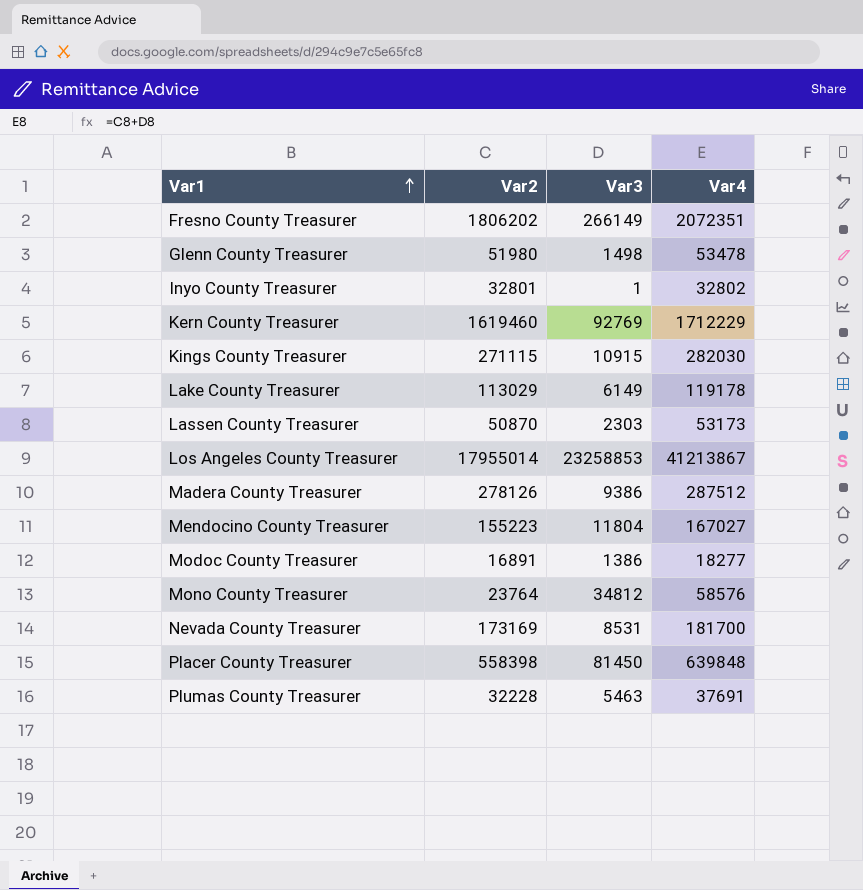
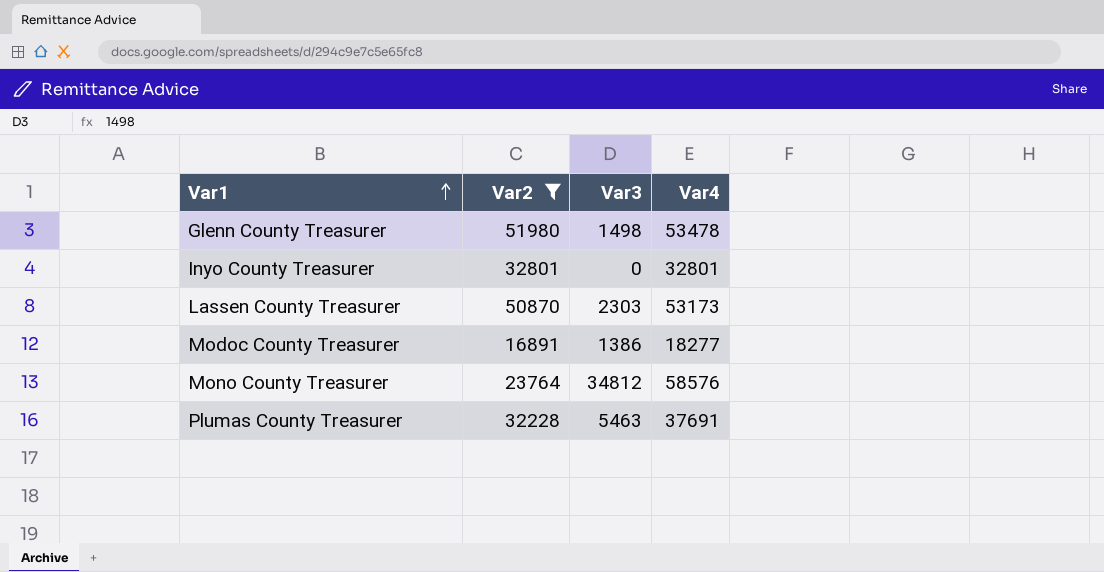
filter: none -> Var2 <= 51980
Inyo County Treasurer | Var3: 1 -> 0
Inyo County Treasurer | Var4: 32802 -> 32801

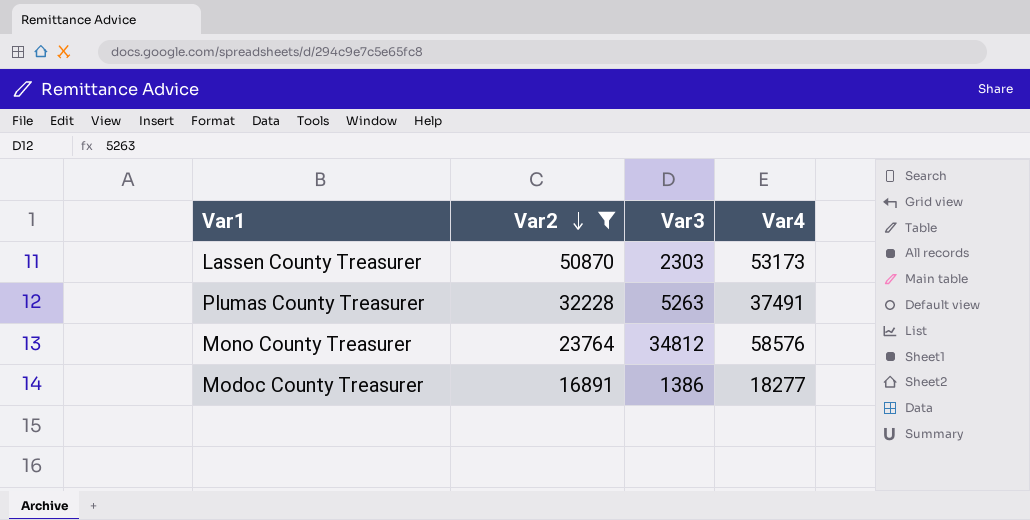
row order: Var1 ascending -> Var2 descending
row Glenn County Treasurer: 51980 | 1498 | 53478 -> none
row Inyo County Treasurer: 32801 | 0 | 32801 -> none
Plumas County Treasurer | Var3: 5463 -> 5263
Plumas County Treasurer | Var4: 37691 -> 37491

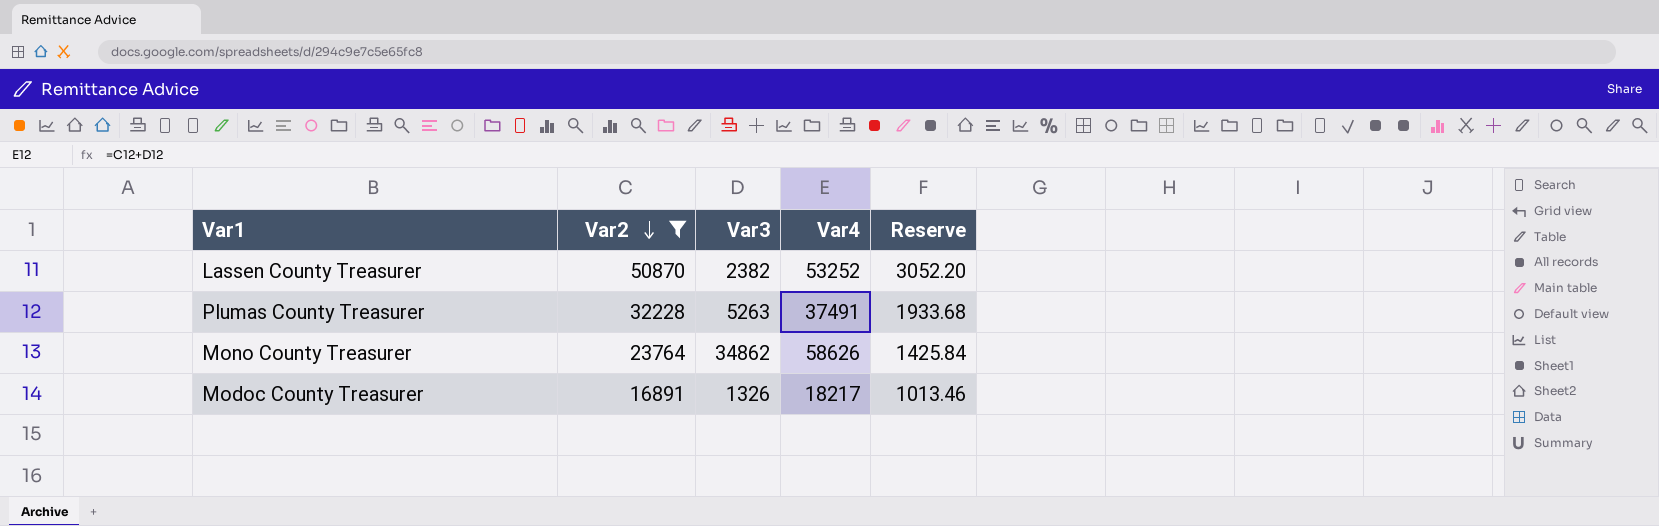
column Reserve | formula: none -> [Var2] * 0.06
Lassen County Treasurer | Var3: 2303 -> 2382
Lassen County Treasurer | Var4: 53173 -> 53252
Mono County Treasurer | Var3: 34812 -> 34862
Mono County Treasurer | Var4: 58576 -> 58626
Modoc County Treasurer | Var3: 1386 -> 1326
Modoc County Treasurer | Var4: 18277 -> 18217

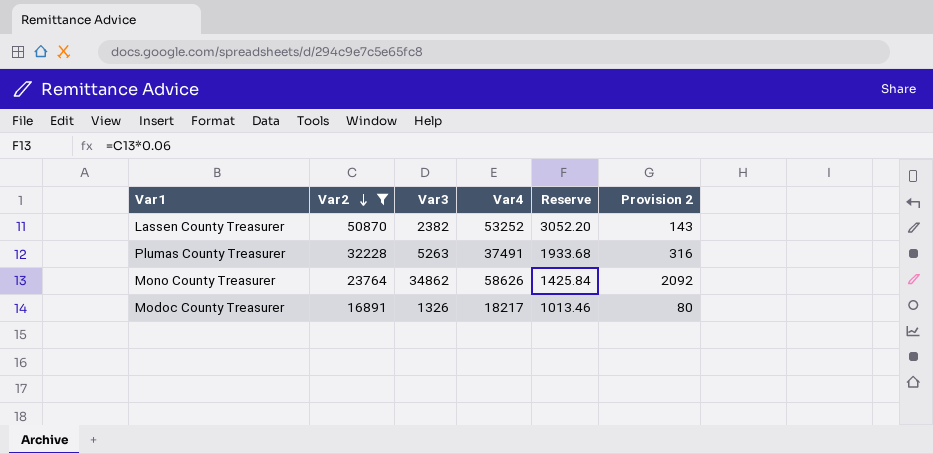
column Provision 2 | formula: none -> [Var3] * 0.06

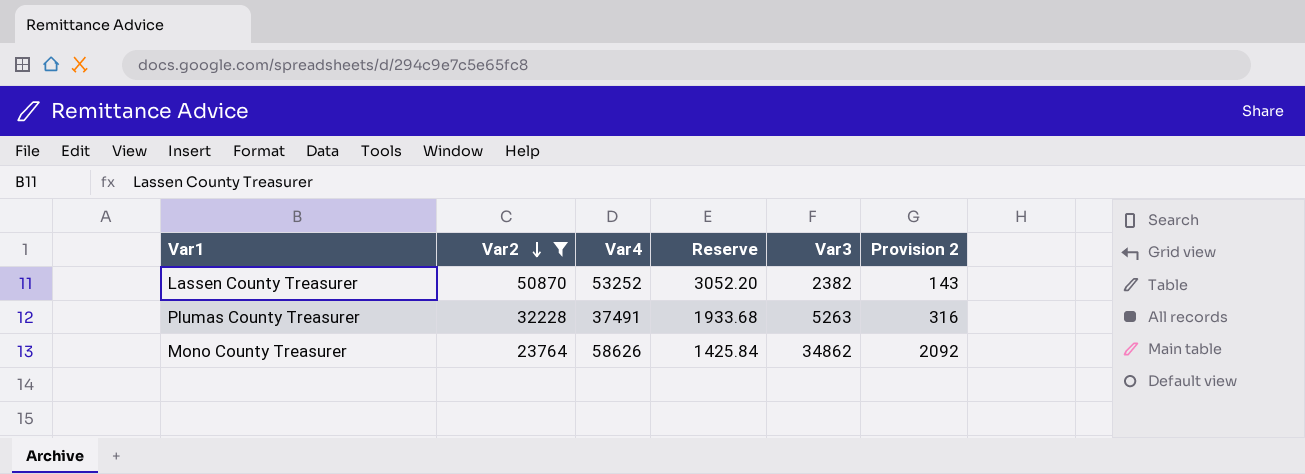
column Var3 | position: 3 -> 5
row Modoc County Treasurer: 16891 | 1326 | 18217 | 1013.46 | 80 -> none

